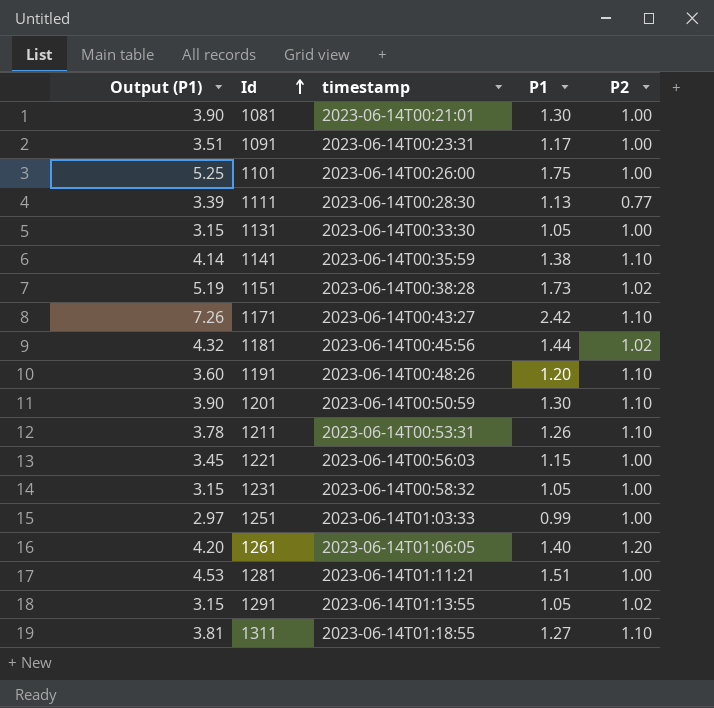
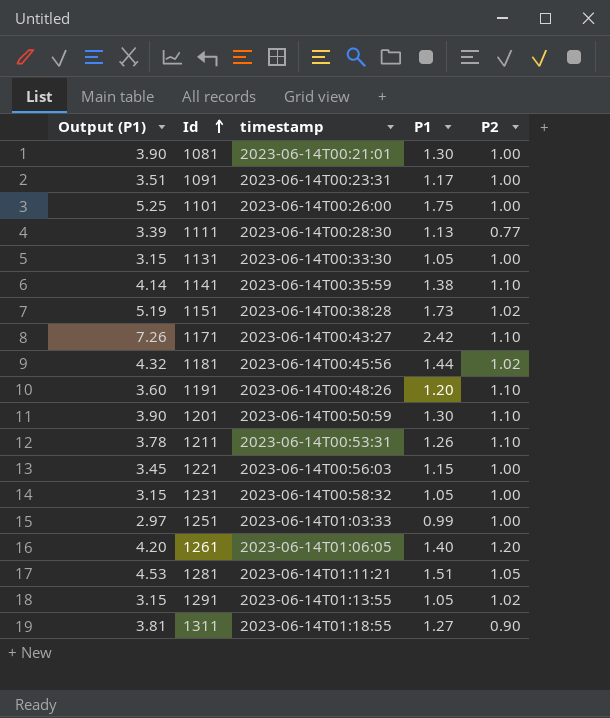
1281 | P2: 1.00 -> 1.05
1311 | P2: 1.10 -> 0.90

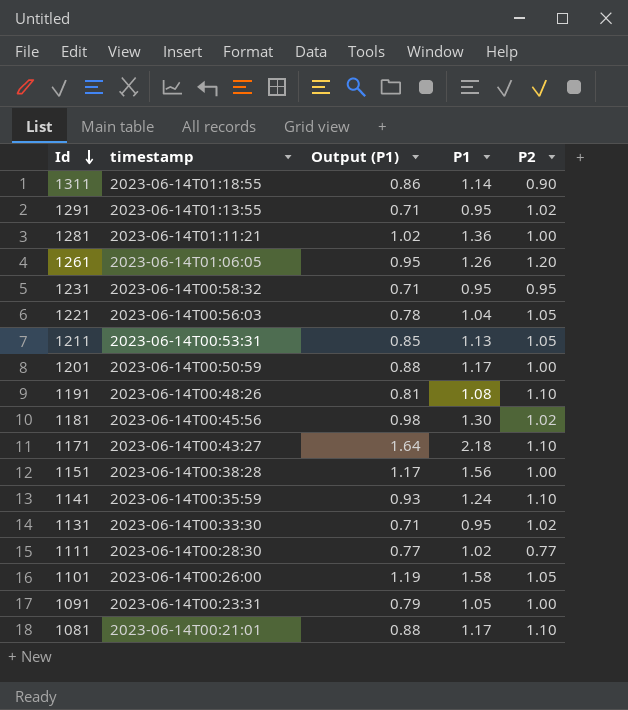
row order: Id ascending -> Id descending
column Output (P1) | formula: [P1] * 3 -> [P1] * 0.75
column Output (P1) | position: 1 -> 3
row 1251: 2.97 | 2023-06-14T01:03:33 | 0.99 | 1.00 -> none
1311 | P1: 1.27 -> 1.14
1291 | P1: 1.05 -> 0.95
1281 | P1: 1.51 -> 1.36
1281 | P2: 1.05 -> 1.00
1261 | P1: 1.40 -> 1.26
1231 | P1: 1.05 -> 0.95
1231 | P2: 1.00 -> 0.95
1221 | P1: 1.15 -> 1.04
1221 | P2: 1.00 -> 1.05
1211 | P1: 1.26 -> 1.13
1211 | P2: 1.10 -> 1.05
1201 | P1: 1.30 -> 1.17
1201 | P2: 1.10 -> 1.00
1191 | P1: 1.20 -> 1.08
1181 | P1: 1.44 -> 1.30
1171 | P1: 2.42 -> 2.18
1151 | P1: 1.73 -> 1.56
1151 | P2: 1.02 -> 1.00
1141 | P1: 1.38 -> 1.24
1131 | P1: 1.05 -> 0.95
1131 | P2: 1.00 -> 1.02
1111 | P1: 1.13 -> 1.02
1101 | P1: 1.75 -> 1.58
1101 | P2: 1.00 -> 1.05
1091 | P1: 1.17 -> 1.05
1081 | P1: 1.30 -> 1.17
1081 | P2: 1.00 -> 1.10

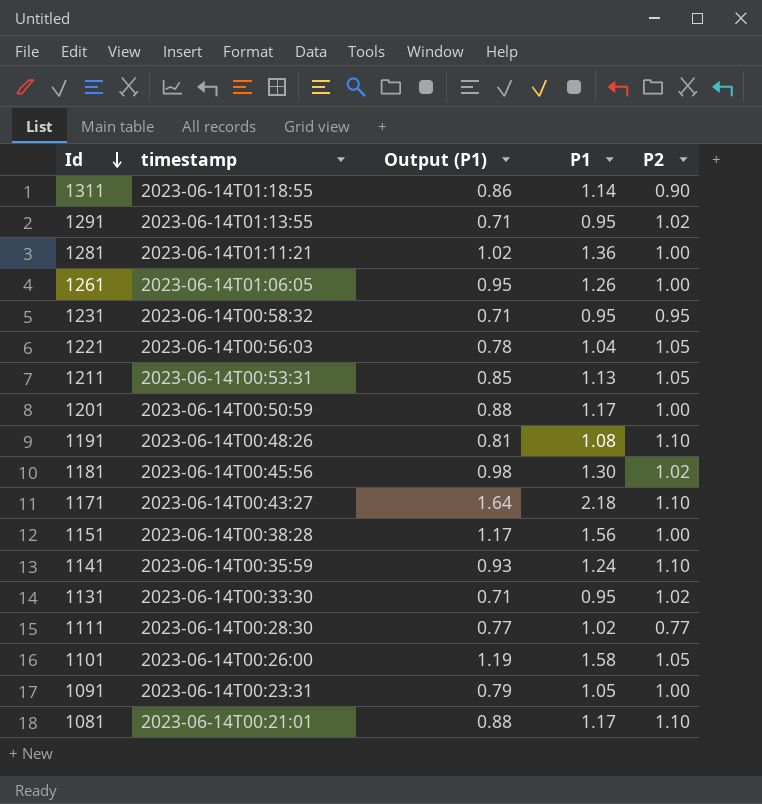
1261 | P2: 1.20 -> 1.00

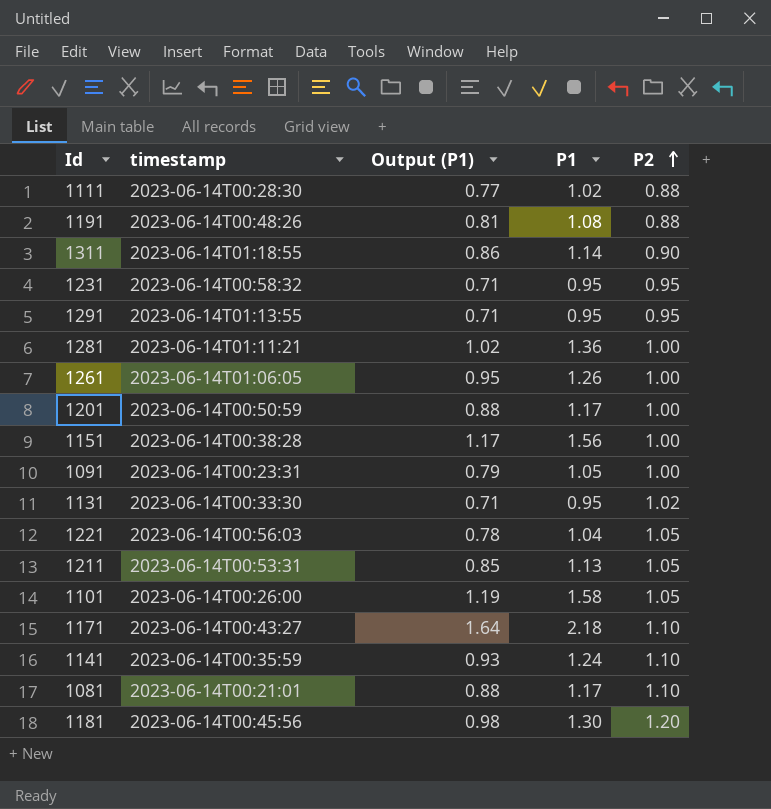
row order: Id descending -> P2 ascending
1111 | P2: 0.77 -> 0.88
1191 | P2: 1.10 -> 0.88
1291 | P2: 1.02 -> 0.95
1181 | P2: 1.02 -> 1.20

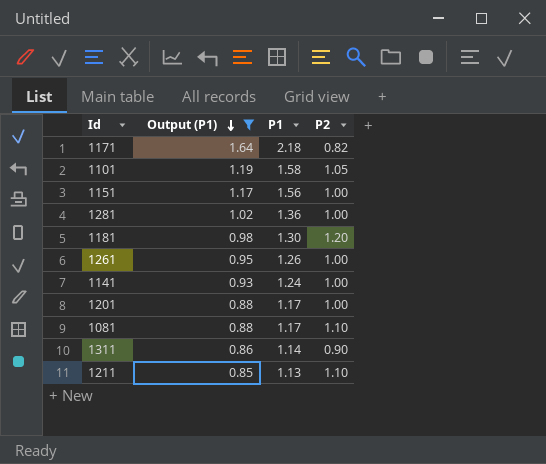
filter: none -> Output (P1) >= 0.85
row order: P2 ascending -> Output (P1) descending
column timestamp | position: 2 -> none
1171 | P2: 1.10 -> 0.82
1141 | P2: 1.10 -> 1.00
1211 | P2: 1.05 -> 1.10

